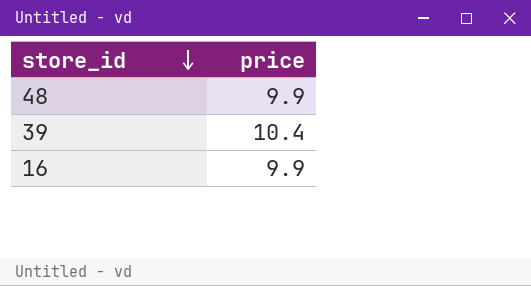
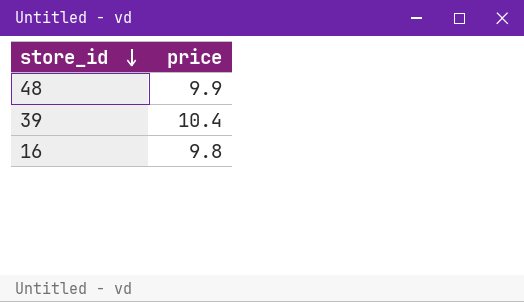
16 | price: 9.9 -> 9.8

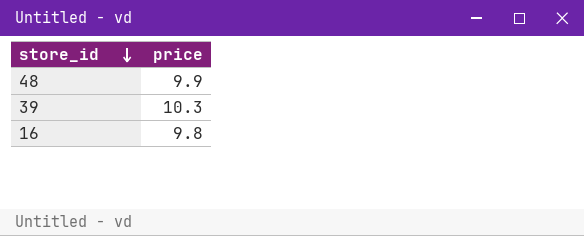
39 | price: 10.4 -> 10.3

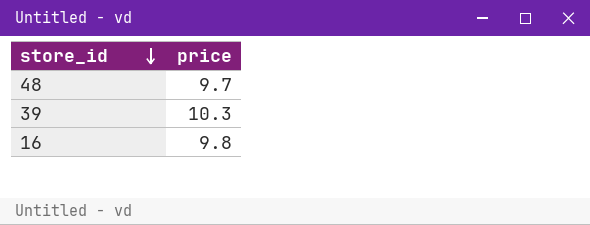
48 | price: 9.9 -> 9.7

